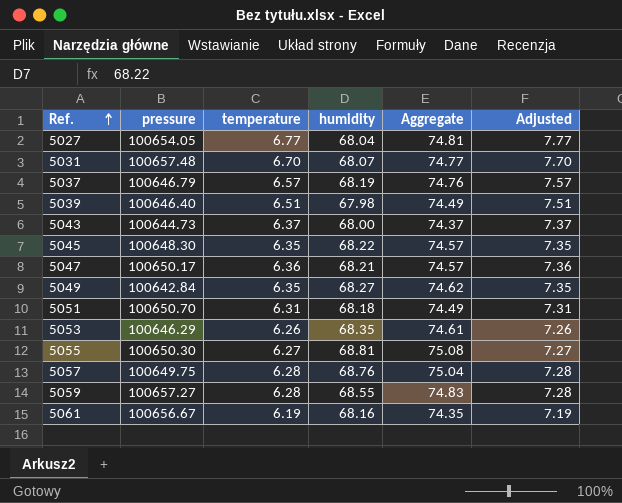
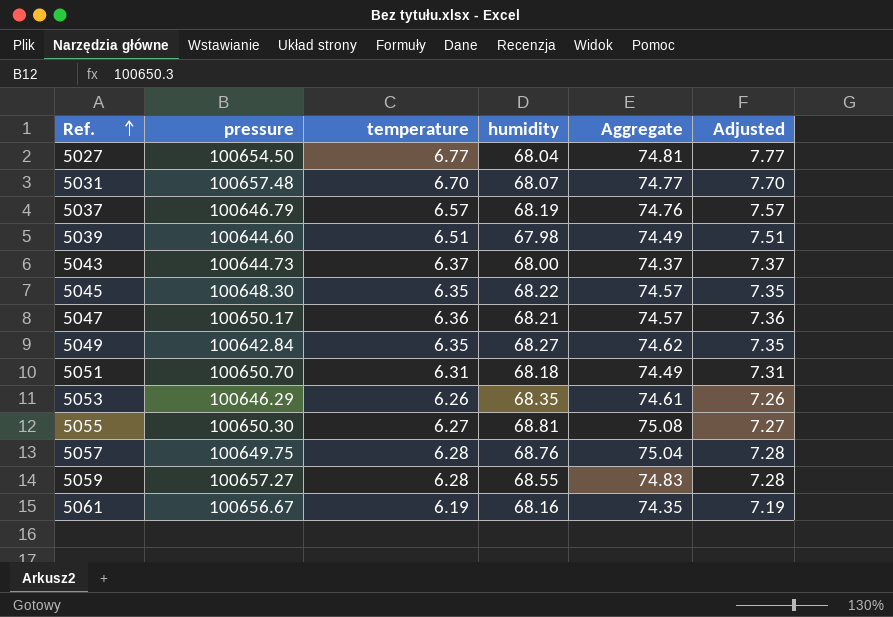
5027 | pressure: 100654.05 -> 100654.50
5039 | pressure: 100646.40 -> 100644.60

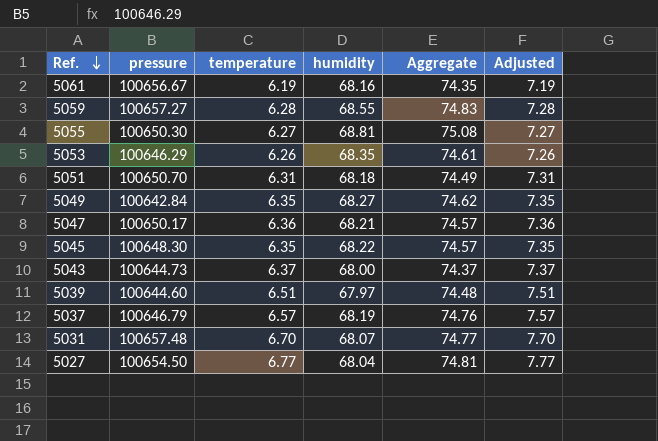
row order: Ref. ascending -> Ref. descending
row 5057: 100649.75 | 6.28 | 68.76 | 75.04 | 7.28 -> none
5039 | humidity: 67.98 -> 67.97
5039 | Aggregate: 74.49 -> 74.48

